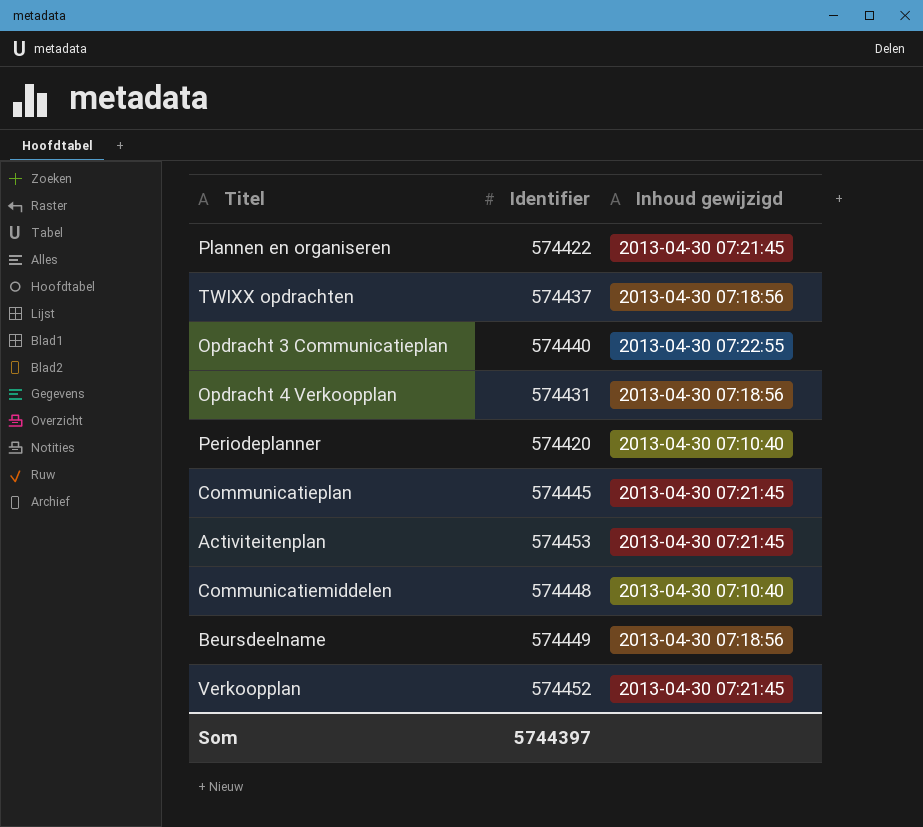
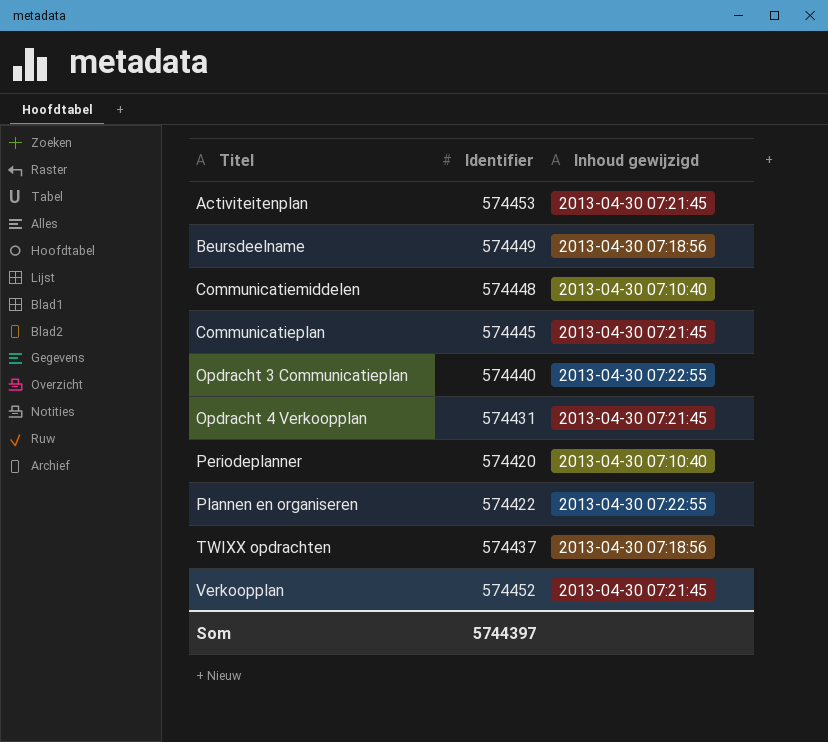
row order: none -> Titel ascending
Opdracht 4 Verkoopplan | Inhoud gewijzigd: 2013-04-30 07:18:56 -> 2013-04-30 07:21:45
Plannen en organiseren | Inhoud gewijzigd: 2013-04-30 07:21:45 -> 2013-04-30 07:22:55

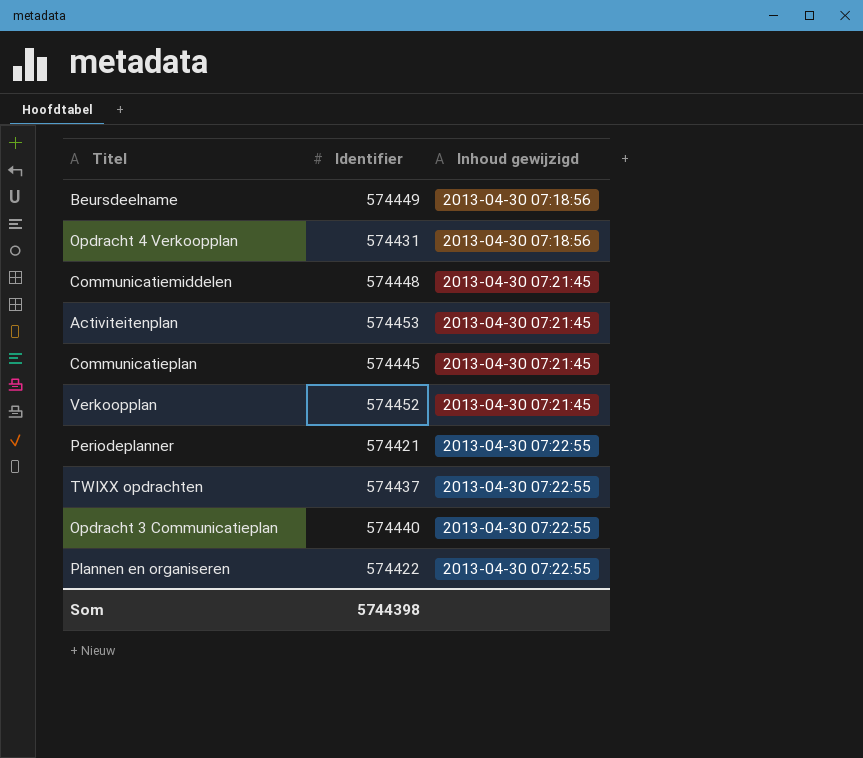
row order: Titel ascending -> Inhoud gewijzigd ascending
Opdracht 4 Verkoopplan | Inhoud gewijzigd: 2013-04-30 07:21:45 -> 2013-04-30 07:18:56
Communicatiemiddelen | Inhoud gewijzigd: 2013-04-30 07:10:40 -> 2013-04-30 07:21:45
Periodeplanner | Identifier: 574420 -> 574421
Periodeplanner | Inhoud gewijzigd: 2013-04-30 07:10:40 -> 2013-04-30 07:22:55
TWIXX opdrachten | Inhoud gewijzigd: 2013-04-30 07:18:56 -> 2013-04-30 07:22:55
Som | Identifier: 5744397 -> 5744398

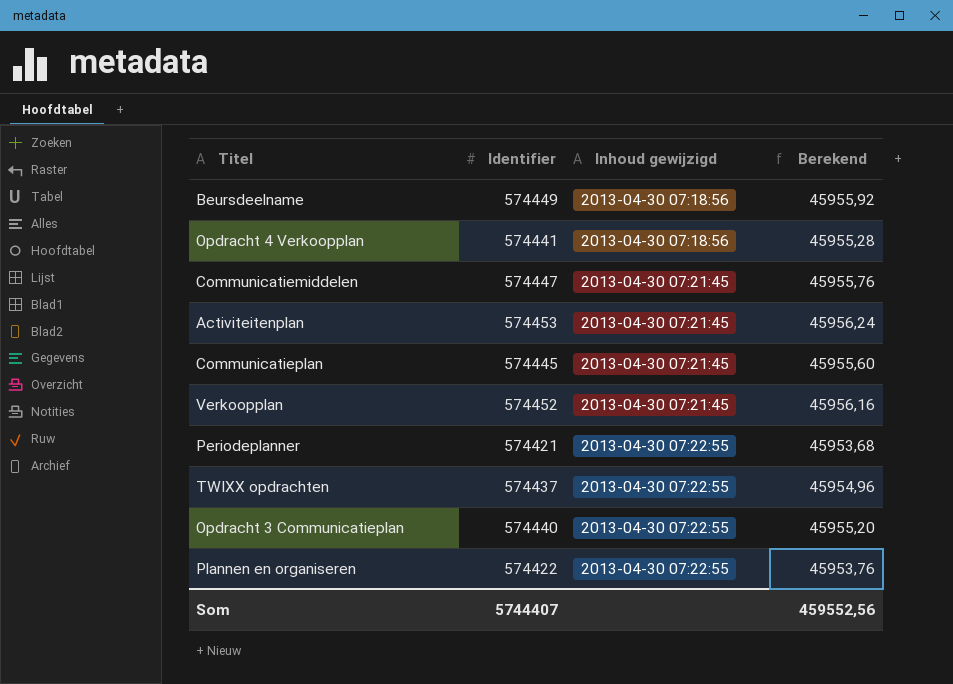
column Berekend | formula: none -> [Identifier] * 0,08
Opdracht 4 Verkoopplan | Identifier: 574431 -> 574441
Communicatiemiddelen | Identifier: 574448 -> 574447
Som | Identifier: 5744398 -> 5744407

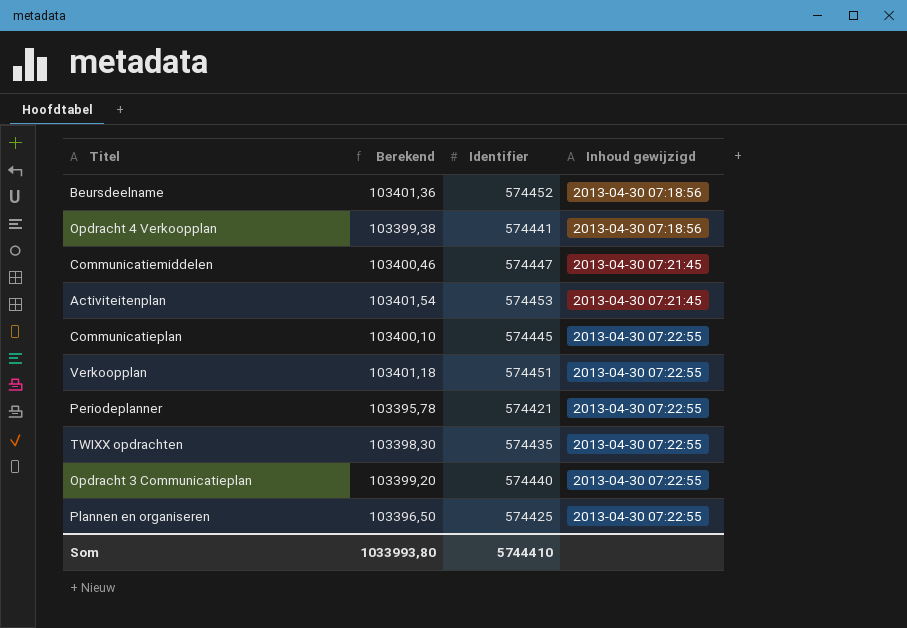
column Berekend | formula: [Identifier] * 0,08 -> [Identifier] * 0,18
column Berekend | position: 4 -> 2
Beursdeelname | Identifier: 574449 -> 574452
Communicatieplan | Inhoud gewijzigd: 2013-04-30 07:21:45 -> 2013-04-30 07:22:55
Verkoopplan | Identifier: 574452 -> 574451
Verkoopplan | Inhoud gewijzigd: 2013-04-30 07:21:45 -> 2013-04-30 07:22:55
TWIXX opdrachten | Identifier: 574437 -> 574435
Plannen en organiseren | Identifier: 574422 -> 574425
Som | Berekend: 459552,56 -> 1033993,80
Som | Identifier: 5744407 -> 5744410

